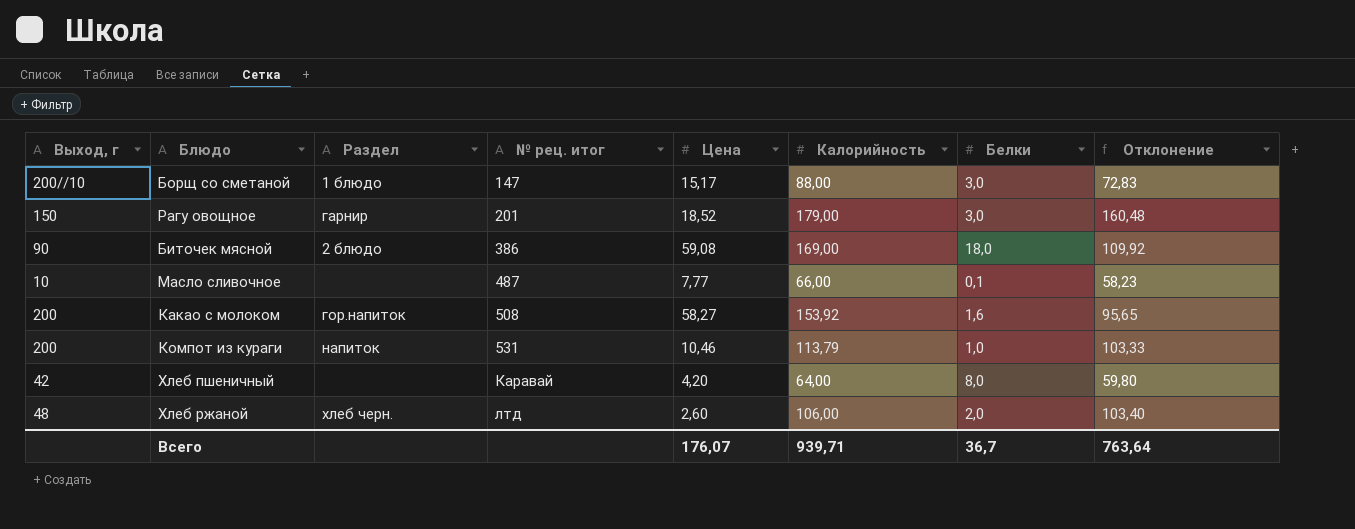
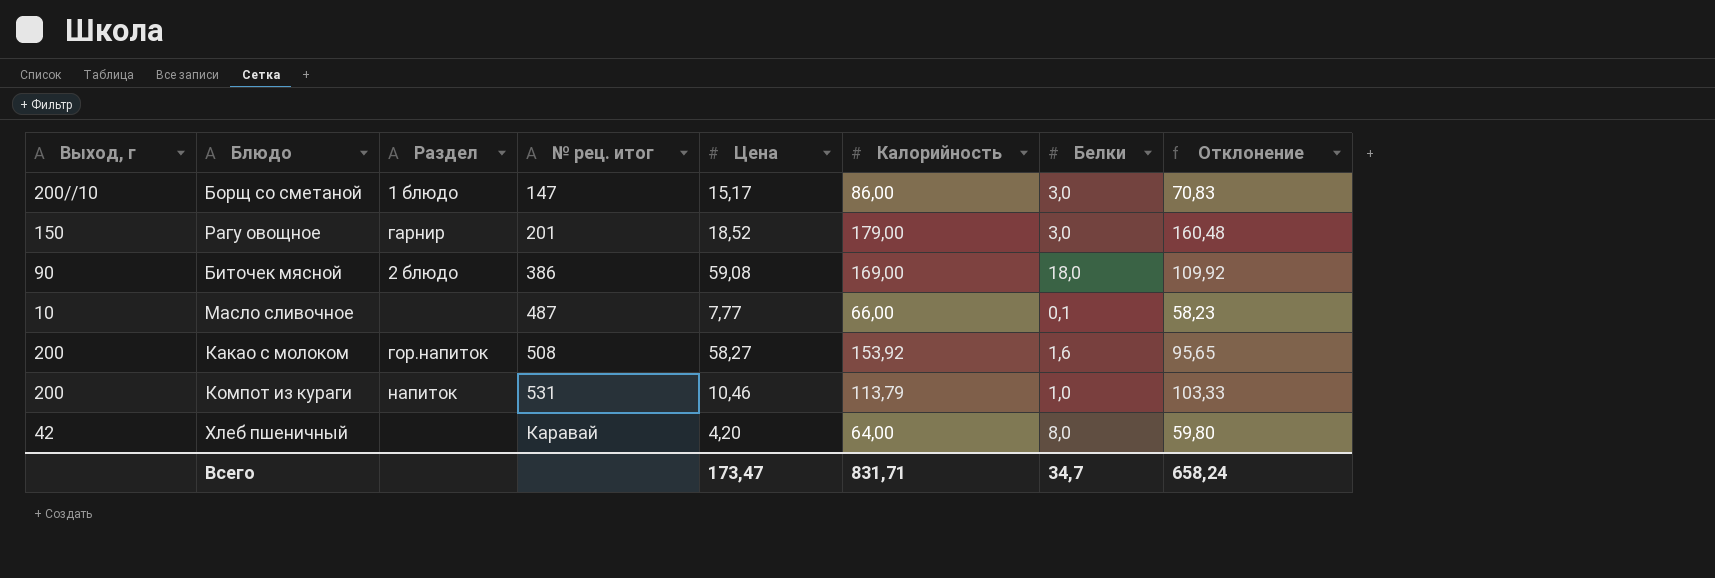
row Хлеб ржаной: 48 | хлеб черн. | лтд | 2,60 | 106,00 | 2,0 | 103,40 -> none
Борщ со сметаной | Калорийность: 88,00 -> 86,00
Борщ со сметаной | Отклонение: 72,83 -> 70,83
Всего | Цена: 176,07 -> 173,47
Всего | Калорийность: 939,71 -> 831,71
Всего | Белки: 36,7 -> 34,7
Всего | Отклонение: 763,64 -> 658,24

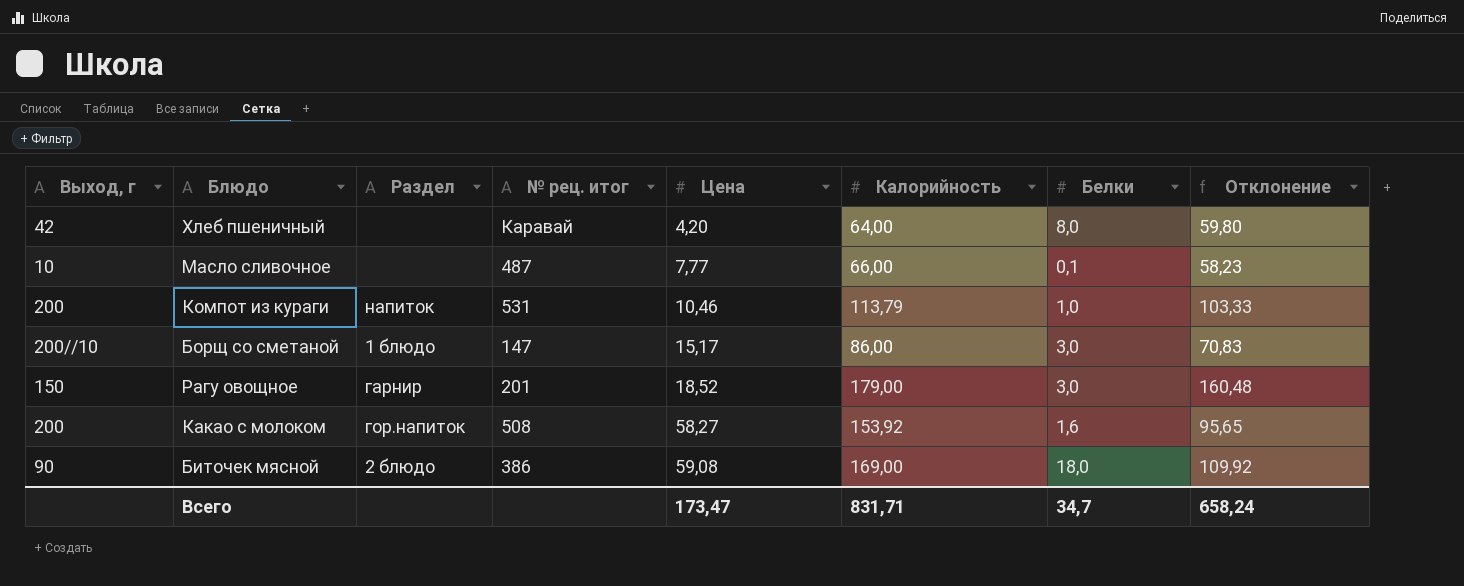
row order: № рец. итог ascending -> Цена ascending

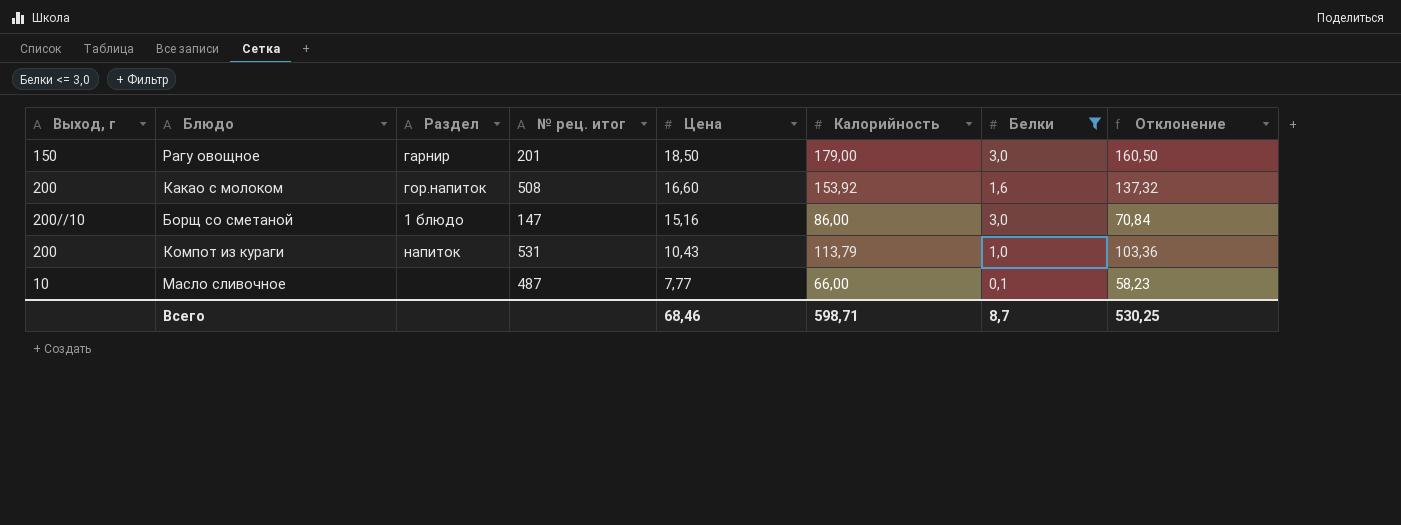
filter: none -> Белки <= 3,0
row order: Цена ascending -> Цена descending
Рагу овощное | Цена: 18,52 -> 18,50
Рагу овощное | Отклонение: 160,48 -> 160,50
Какао с молоком | Цена: 58,27 -> 16,60
Какао с молоком | Отклонение: 95,65 -> 137,32
Борщ со сметаной | Цена: 15,17 -> 15,16
Борщ со сметаной | Отклонение: 70,83 -> 70,84
Компот из кураги | Цена: 10,46 -> 10,43
Компот из кураги | Отклонение: 103,33 -> 103,36
Всего | Цена: 173,47 -> 68,46
Всего | Калорийность: 831,71 -> 598,71
Всего | Белки: 34,7 -> 8,7
Всего | Отклонение: 658,24 -> 530,25

